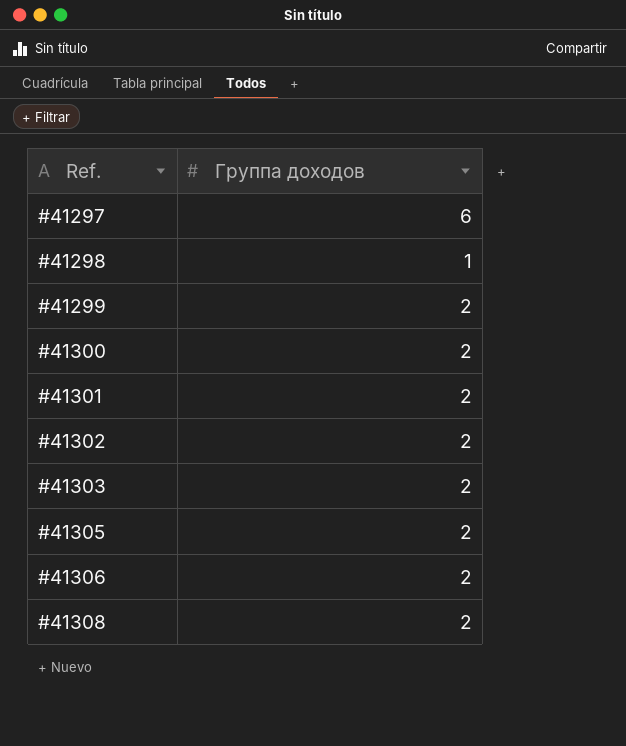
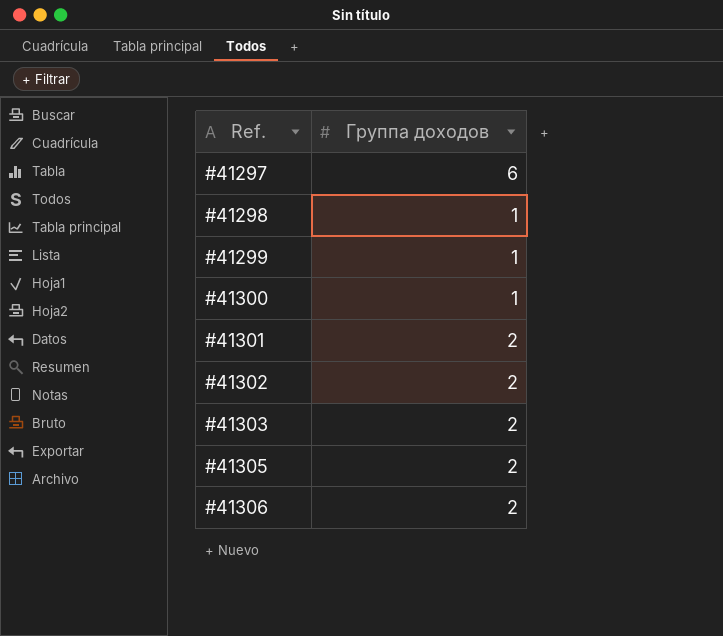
row #41308: 2 -> none
#41299 | Группа доходов: 2 -> 1
#41300 | Группа доходов: 2 -> 1

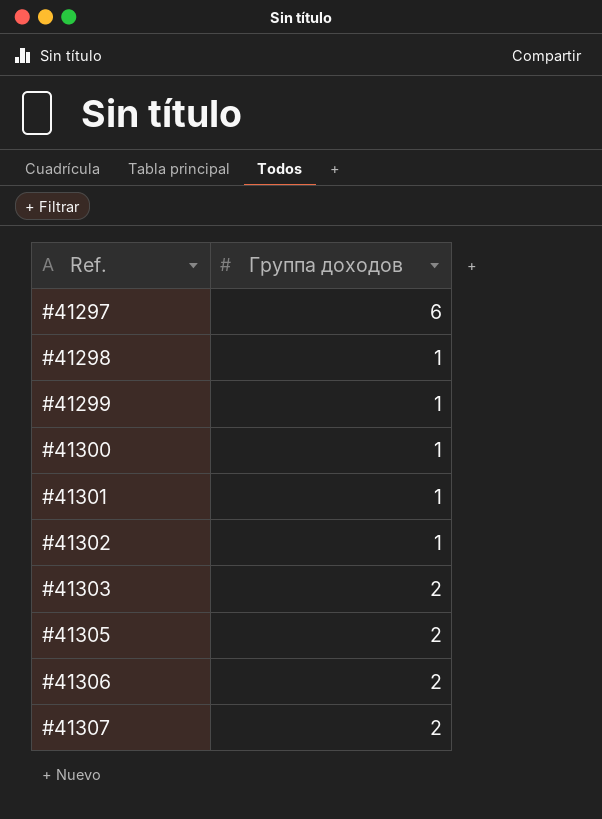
#41301 | Группа доходов: 2 -> 1
#41302 | Группа доходов: 2 -> 1
row #41307: none -> 2

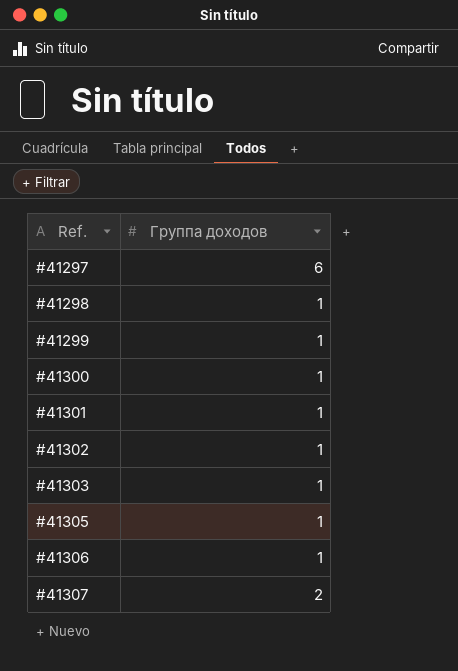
#41303 | Группа доходов: 2 -> 1
#41305 | Группа доходов: 2 -> 1
#41306 | Группа доходов: 2 -> 1

